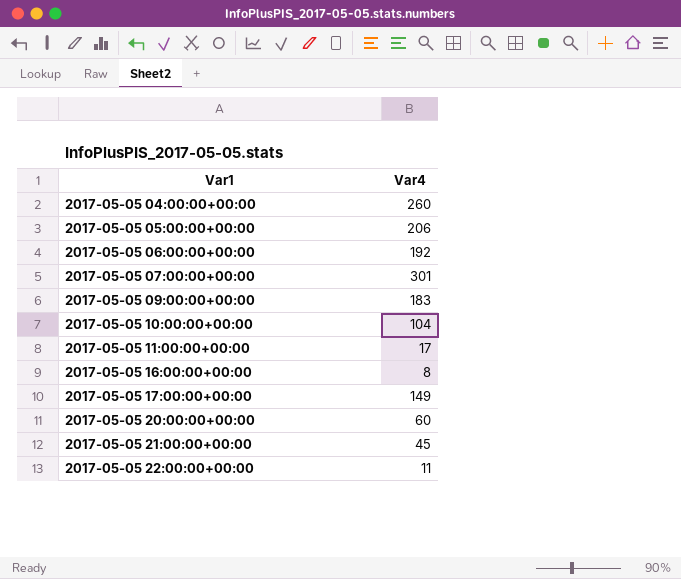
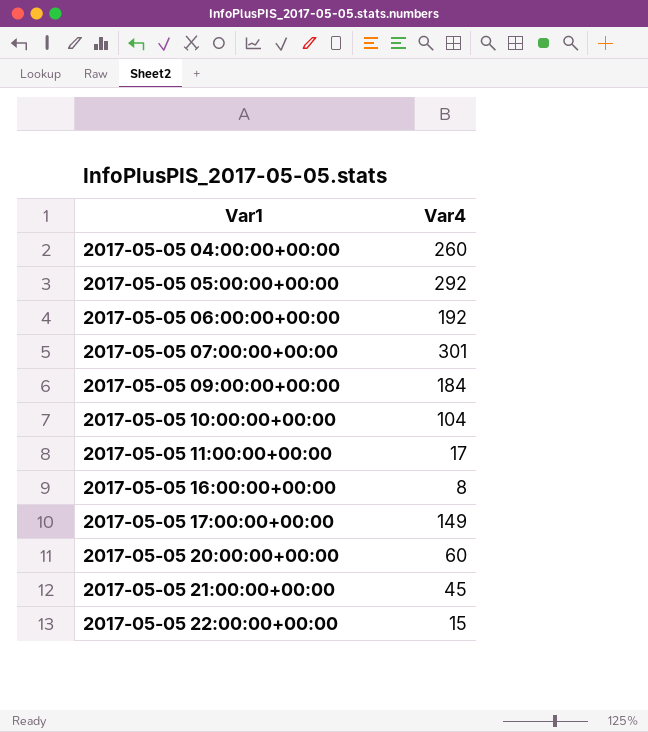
2017-05-05 05:00:00+00:00 | Var4: 206 -> 292
2017-05-05 09:00:00+00:00 | Var4: 183 -> 184
2017-05-05 22:00:00+00:00 | Var4: 11 -> 15

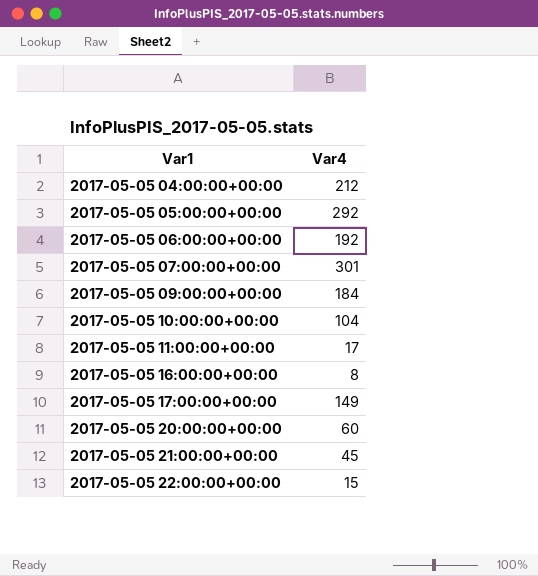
2017-05-05 04:00:00+00:00 | Var4: 260 -> 212

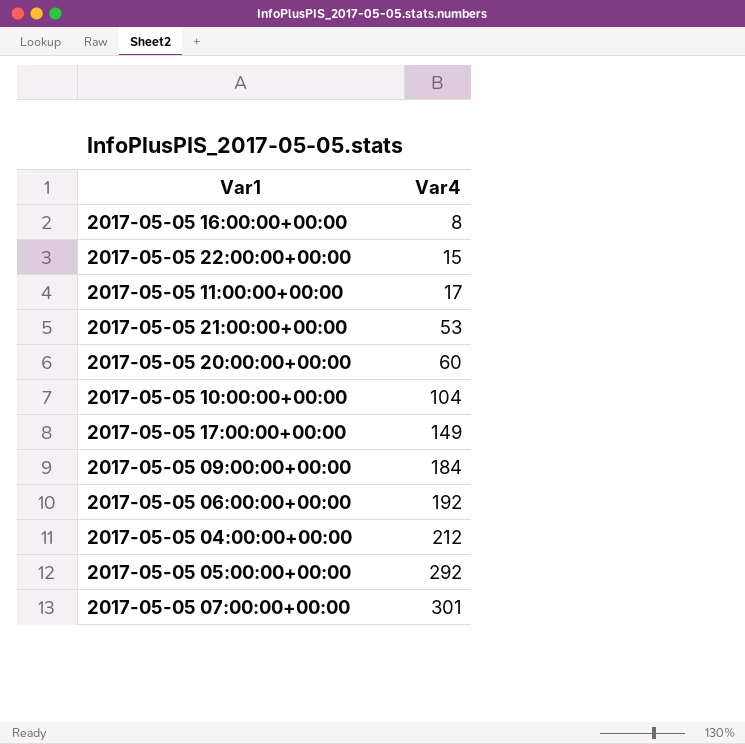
row order: Var1 ascending -> Var4 ascending
2017-05-05 21:00:00+00:00 | Var4: 45 -> 53

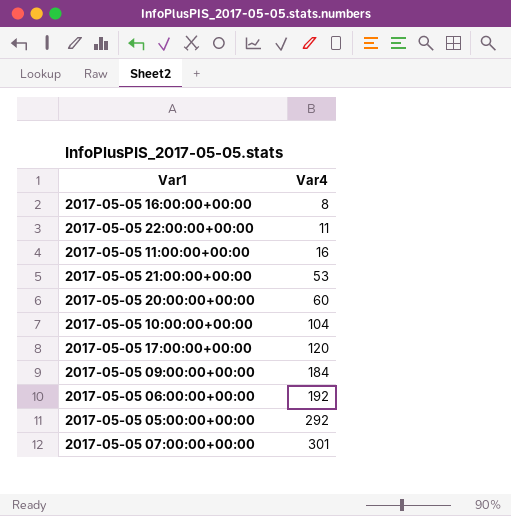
row 2017-05-05 04:00:00+00:00: 212 -> none
2017-05-05 22:00:00+00:00 | Var4: 15 -> 11
2017-05-05 11:00:00+00:00 | Var4: 17 -> 16
2017-05-05 17:00:00+00:00 | Var4: 149 -> 120

